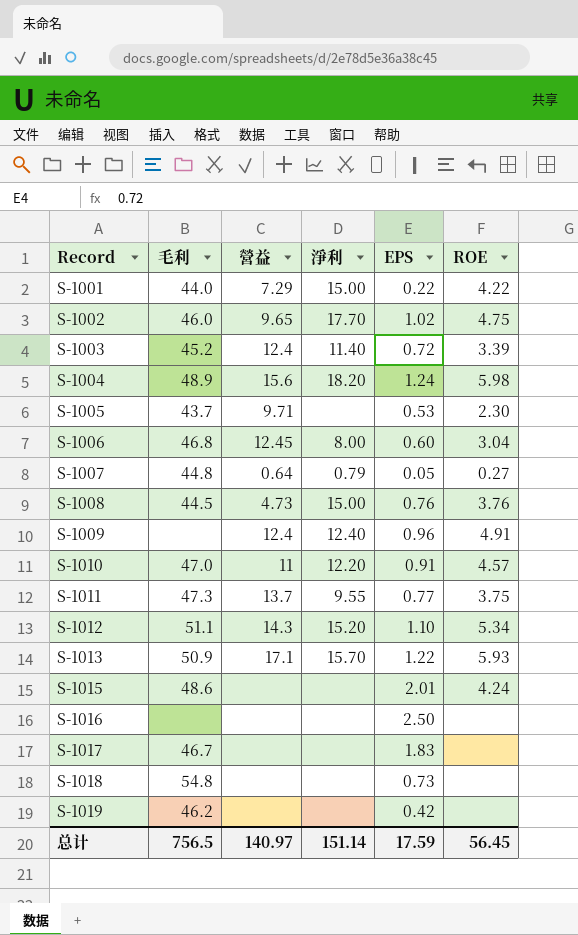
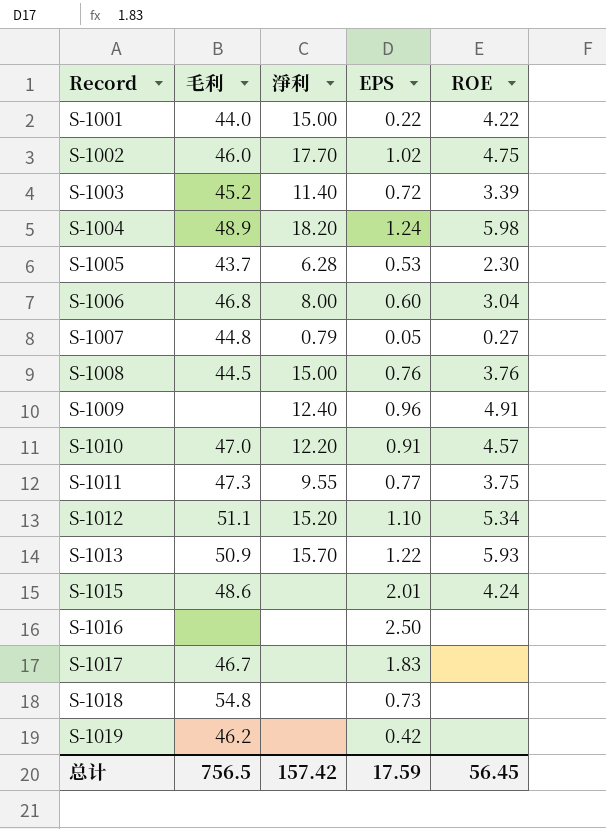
column 營益 | position: 3 -> none
S-1005 | 淨利: none -> 6.28
总计 | 淨利: 151.14 -> 157.42

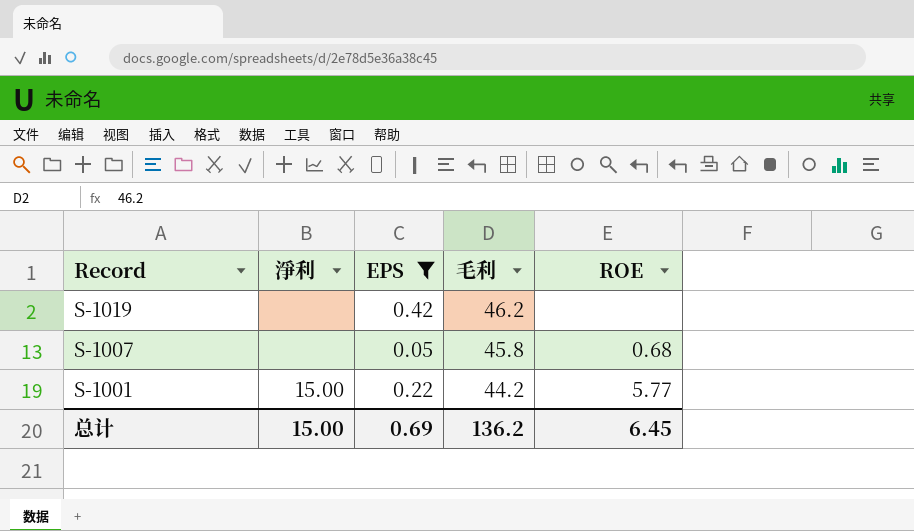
filter: none -> EPS <= 0.42
row order: Record ascending -> Record descending
column 毛利 | position: 2 -> 4
S-1007 | 淨利: 0.79 -> none
S-1007 | 毛利: 44.8 -> 45.8
S-1007 | ROE: 0.27 -> 0.68
S-1001 | 毛利: 44.0 -> 44.2
S-1001 | ROE: 4.22 -> 5.77
总计 | 淨利: 157.42 -> 15.00
总计 | EPS: 17.59 -> 0.69
总计 | 毛利: 756.5 -> 136.2
总计 | ROE: 56.45 -> 6.45

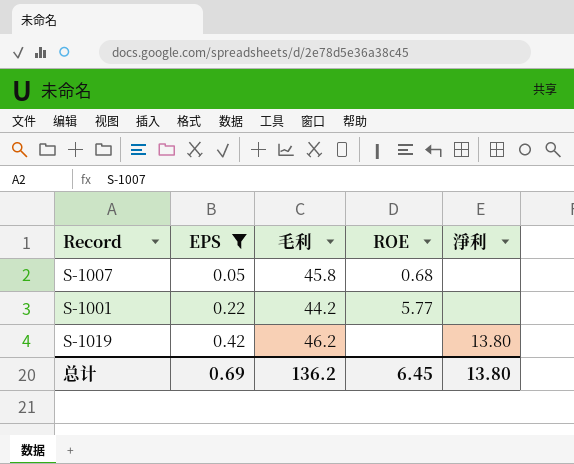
row order: Record descending -> EPS ascending
column 淨利 | position: 2 -> 5
S-1001 | 淨利: 15.00 -> none
S-1019 | 淨利: none -> 13.80
总计 | 淨利: 15.00 -> 13.80

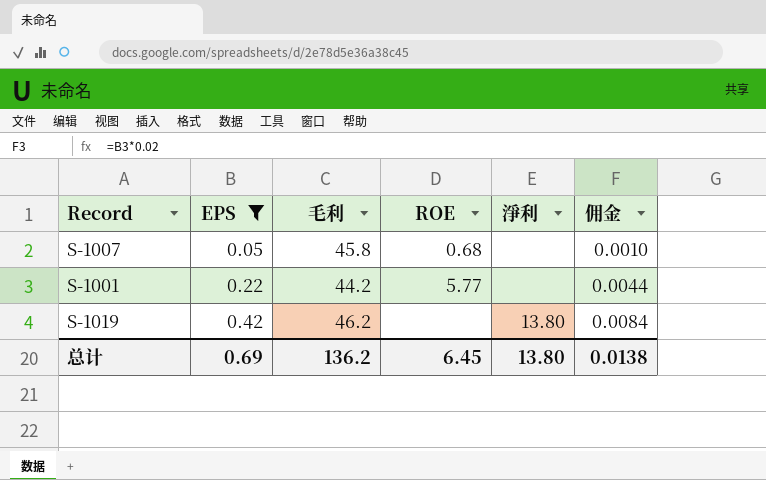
column 佣金 | formula: none -> [EPS] * 0.02

